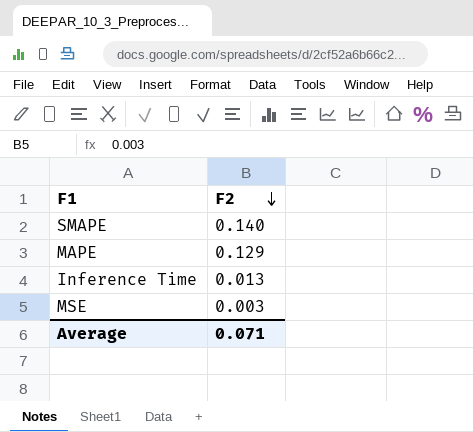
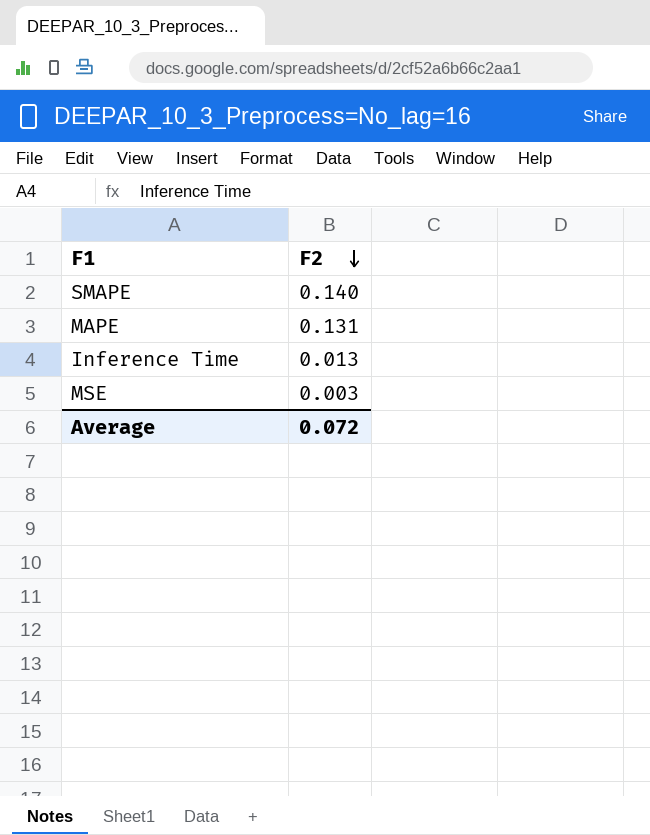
MAPE | F2: 0.129 -> 0.131
Average | F2: 0.071 -> 0.072

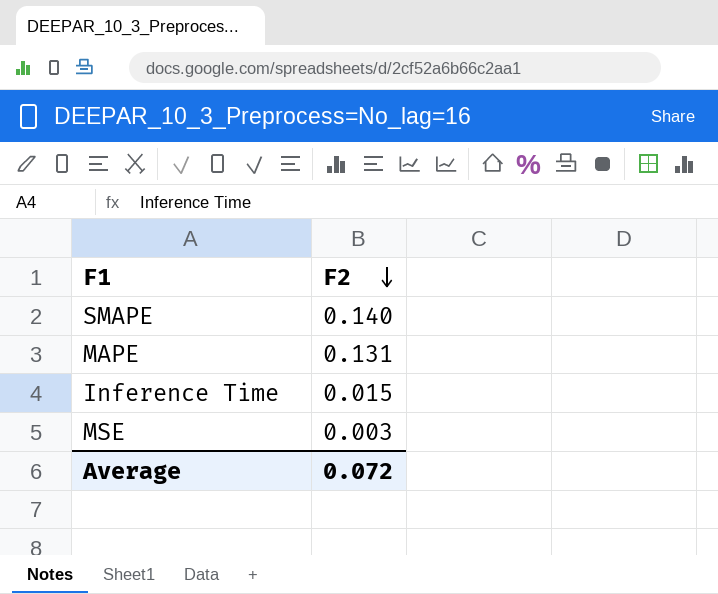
Inference Time | F2: 0.013 -> 0.015

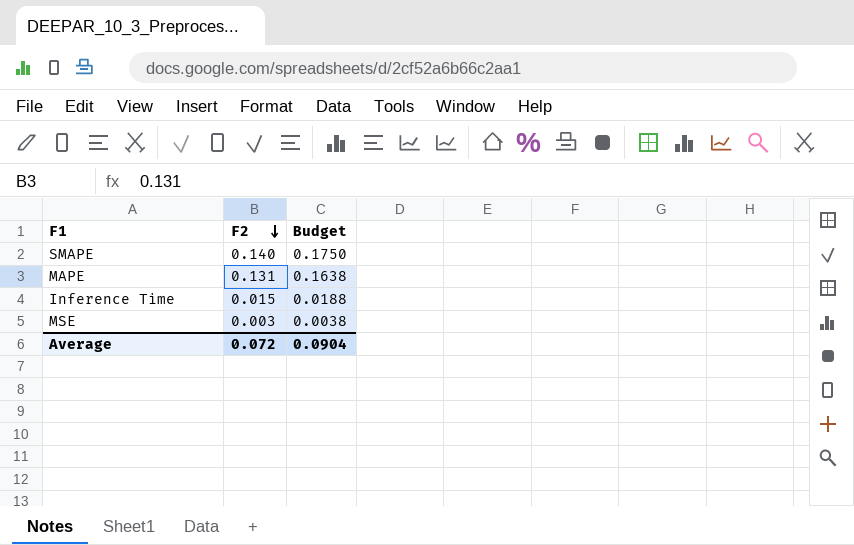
column Budget | formula: none -> [F2] * 1.25

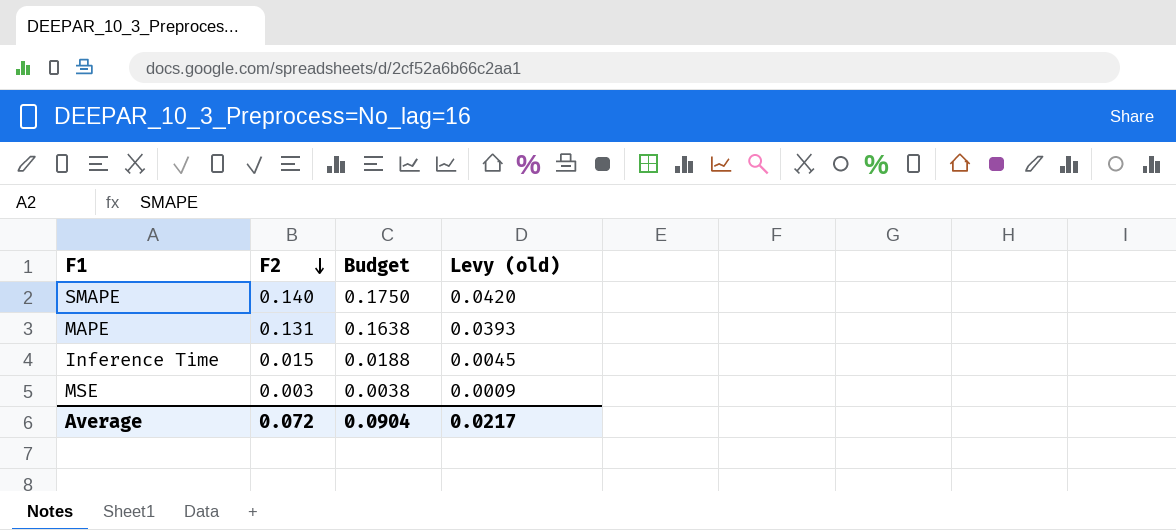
column Levy (old) | formula: none -> [F2] * 0.3

